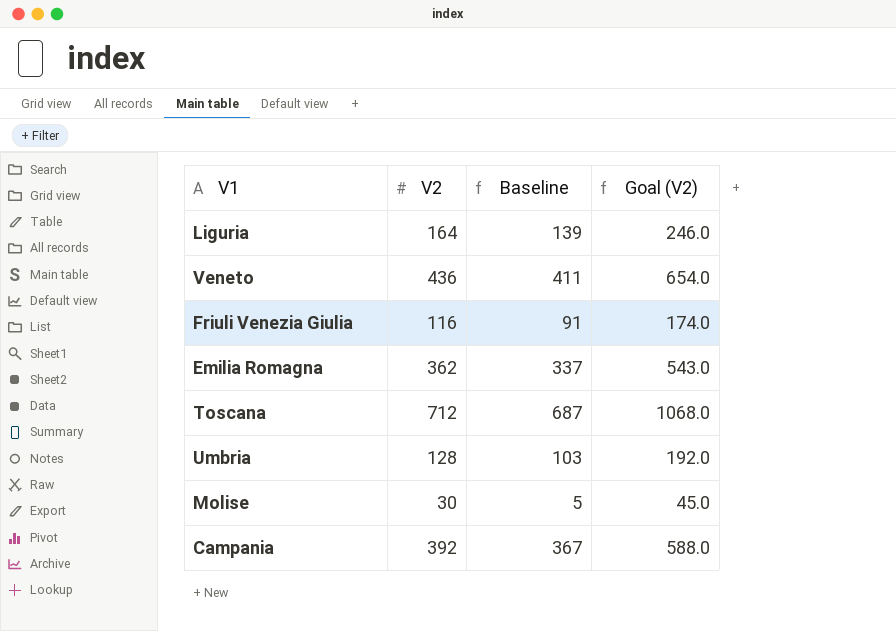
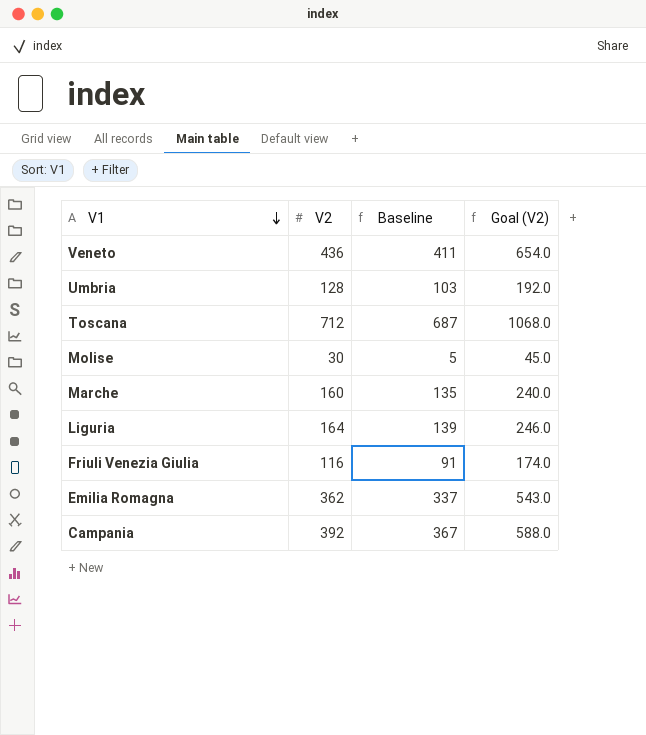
row order: none -> V1 descending
row Marche: none -> 160 | 135 | 240.0

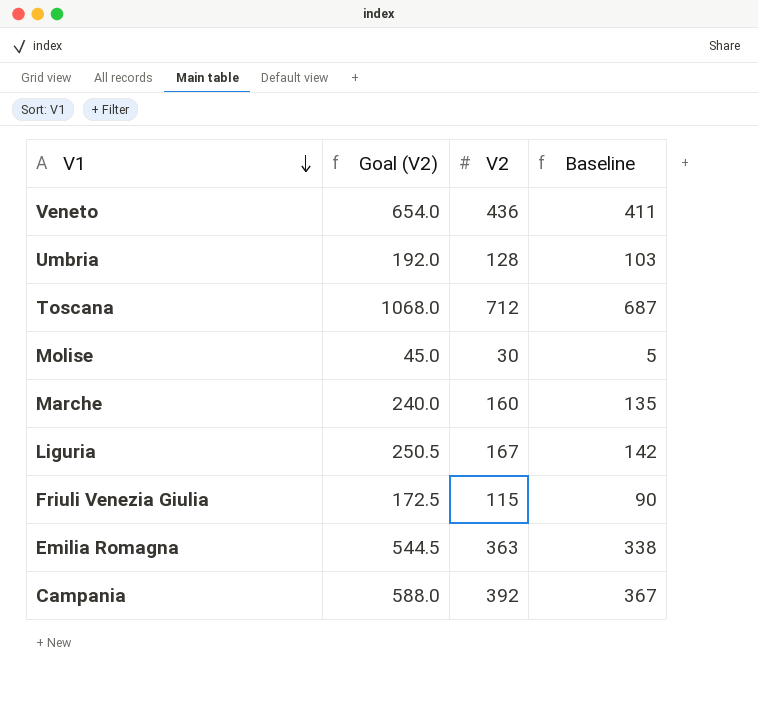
column Goal (V2) | position: 4 -> 2
Liguria | Goal (V2): 246.0 -> 250.5
Liguria | V2: 164 -> 167
Liguria | Baseline: 139 -> 142
Friuli Venezia Giulia | Goal (V2): 174.0 -> 172.5
Friuli Venezia Giulia | V2: 116 -> 115
Friuli Venezia Giulia | Baseline: 91 -> 90
Emilia Romagna | Goal (V2): 543.0 -> 544.5
Emilia Romagna | V2: 362 -> 363
Emilia Romagna | Baseline: 337 -> 338

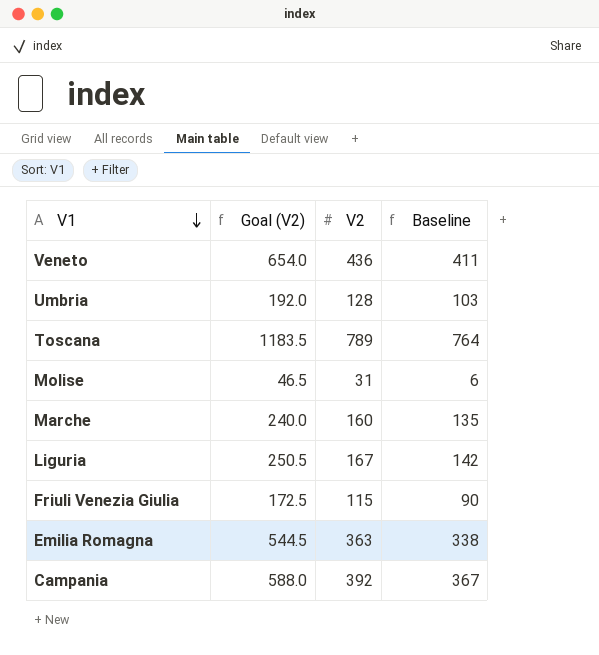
Toscana | Goal (V2): 1068.0 -> 1183.5
Toscana | V2: 712 -> 789
Toscana | Baseline: 687 -> 764
Molise | Goal (V2): 45.0 -> 46.5
Molise | V2: 30 -> 31
Molise | Baseline: 5 -> 6

